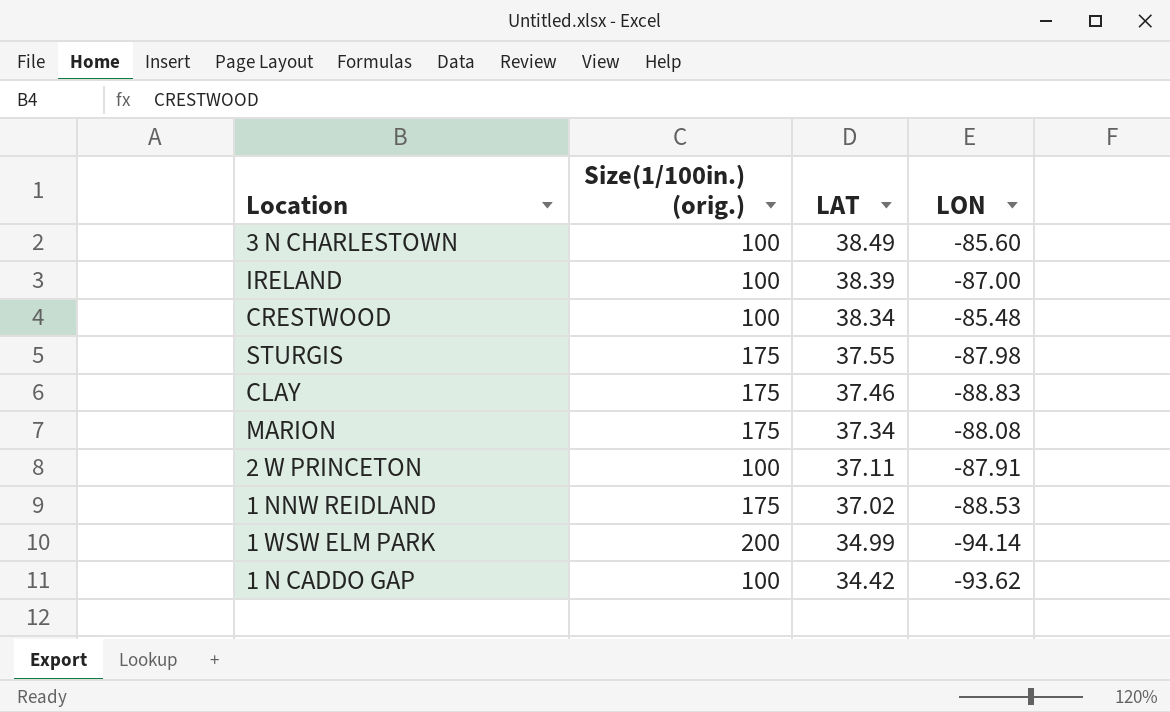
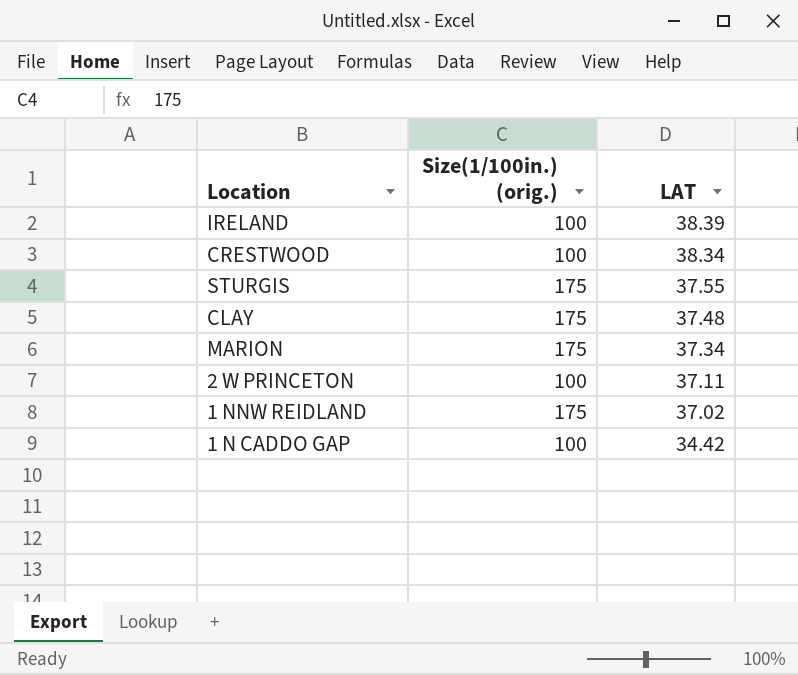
column LON | position: 4 -> none
row 3 N CHARLESTOWN: 100 | 38.49 | -85.60 -> none
row 1 WSW ELM PARK: 200 | 34.99 | -94.14 -> none
CLAY | LAT: 37.46 -> 37.48

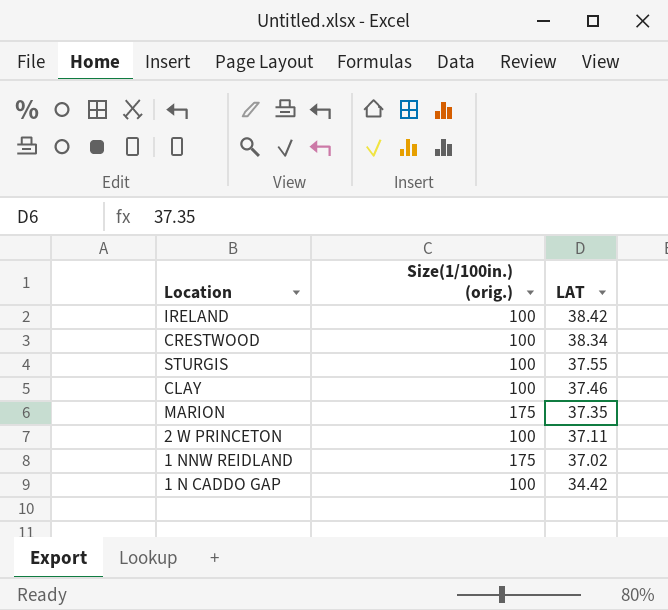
IRELAND | LAT: 38.39 -> 38.42
STURGIS | Size(1/100in.) (orig.): 175 -> 100
CLAY | Size(1/100in.) (orig.): 175 -> 100
CLAY | LAT: 37.48 -> 37.46
MARION | LAT: 37.34 -> 37.35

